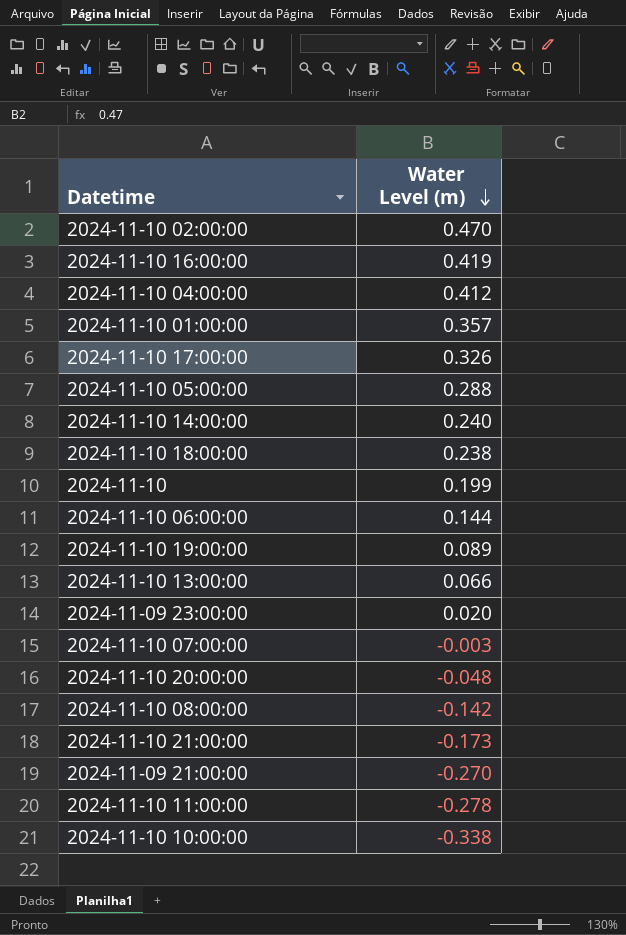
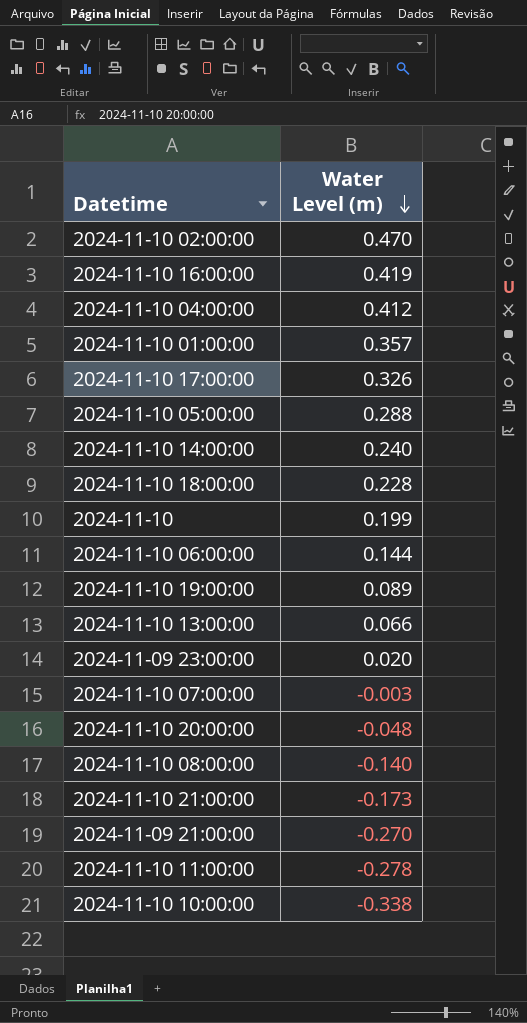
2024-11-10 18:00:00 | Water Level (m): 0.238 -> 0.228
2024-11-10 08:00:00 | Water Level (m): -0.142 -> -0.140

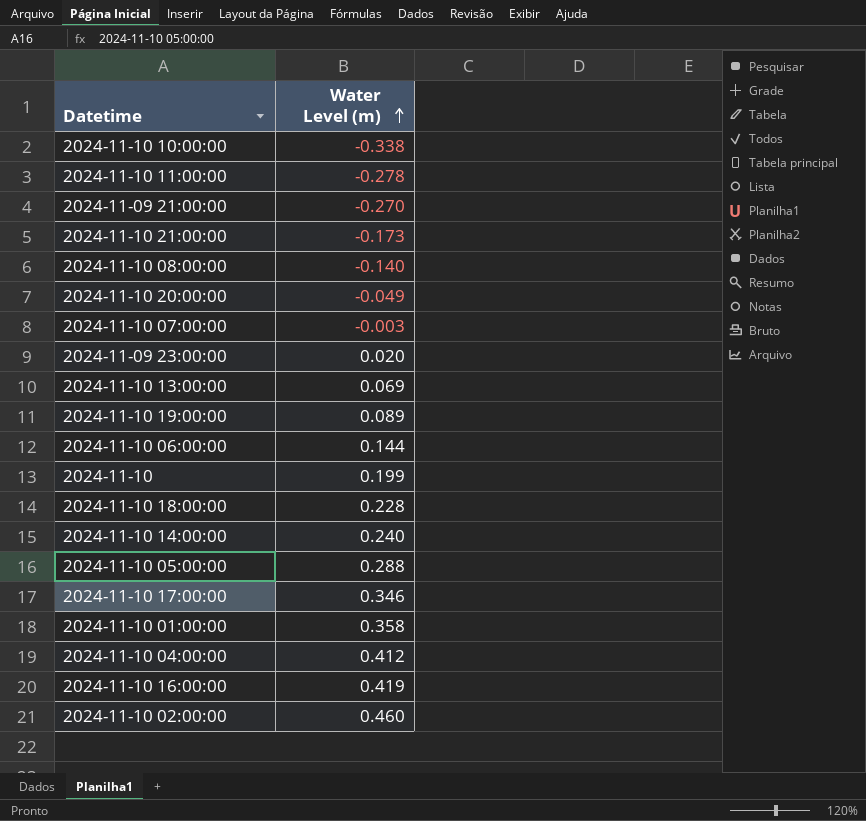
row order: Water Level (m) descending -> Water Level (m) ascending
2024-11-10 20:00:00 | Water Level (m): -0.048 -> -0.049
2024-11-10 13:00:00 | Water Level (m): 0.066 -> 0.069
2024-11-10 17:00:00 | Water Level (m): 0.326 -> 0.346
2024-11-10 01:00:00 | Water Level (m): 0.357 -> 0.358
2024-11-10 02:00:00 | Water Level (m): 0.470 -> 0.460

